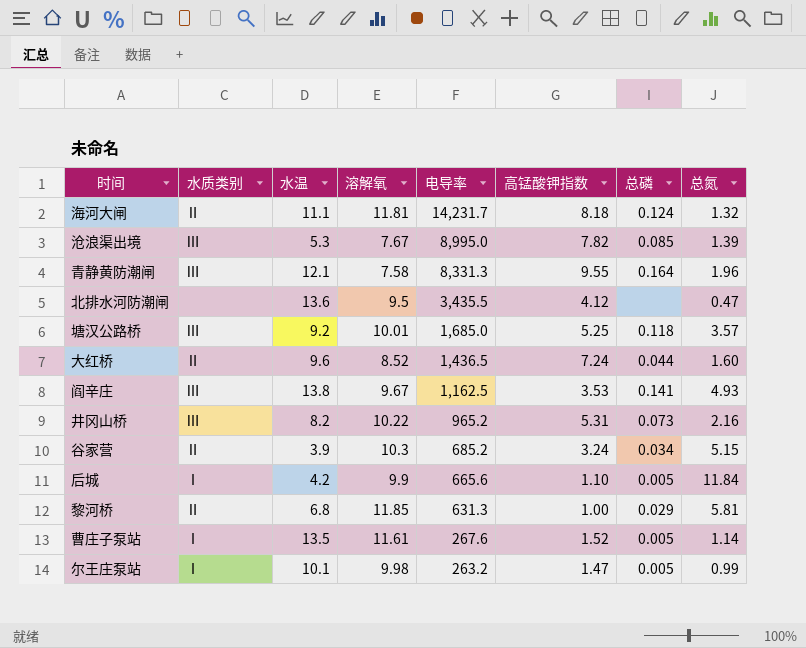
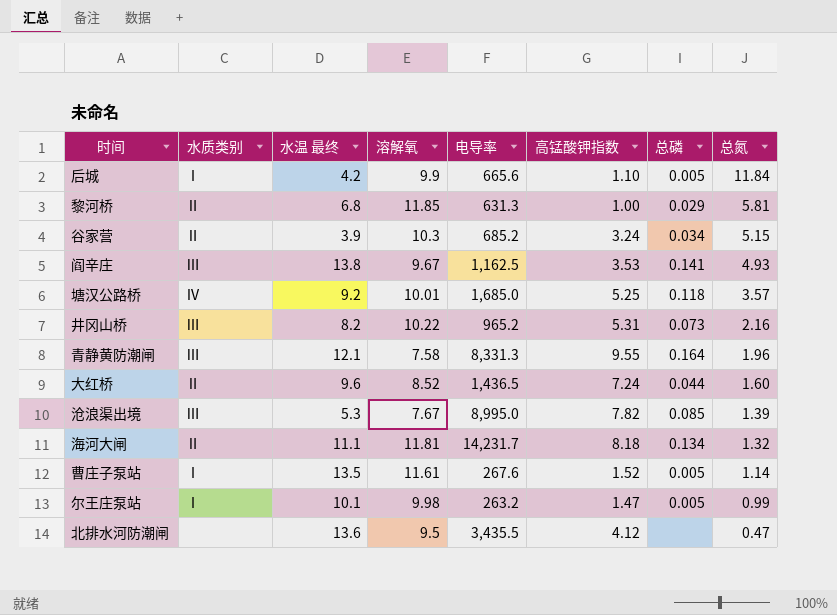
row order: 电导率 descending -> 总氮 descending
column name: 水温 -> 水温 最终
塘汉公路桥 | 水质类别: Ⅲ -> Ⅳ
海河大闸 | 总磷: 0.124 -> 0.134

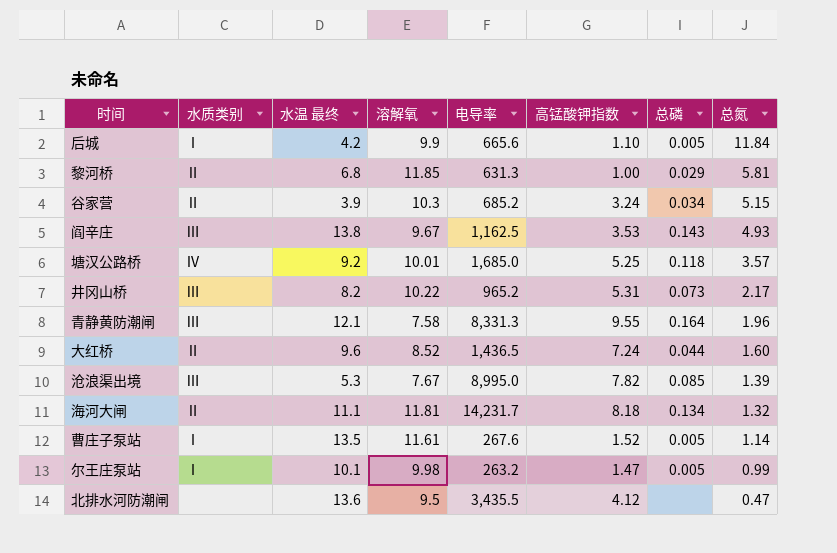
阎辛庄 | 总磷: 0.141 -> 0.143
井冈山桥 | 总氮: 2.16 -> 2.17

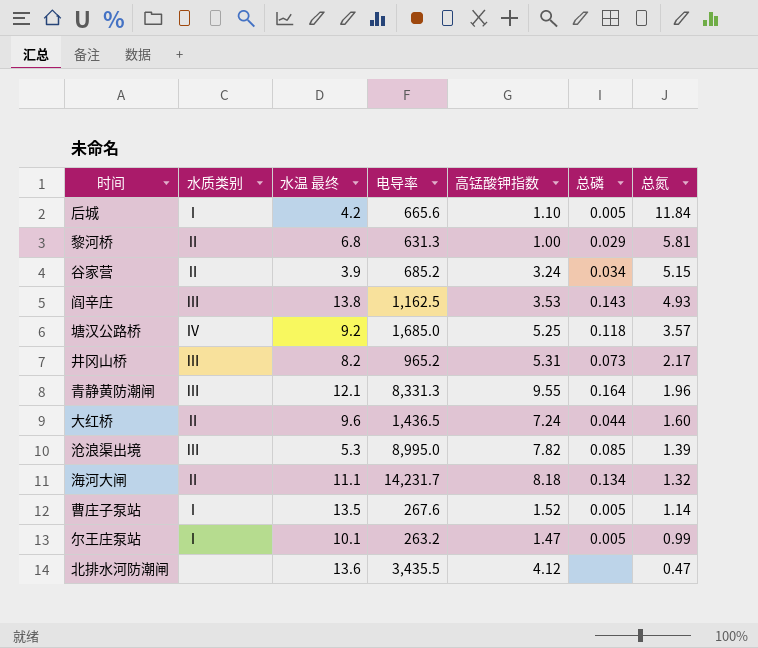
column 溶解氧 | position: 4 -> none

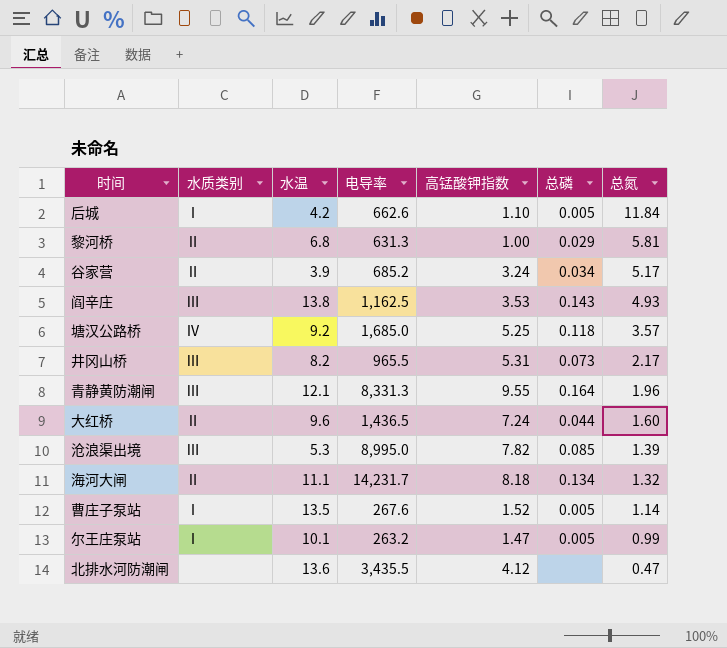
column name: 水温 最终 -> 水温
后城 | 电导率: 665.6 -> 662.6
谷家营 | 总氮: 5.15 -> 5.17
井冈山桥 | 电导率: 965.2 -> 965.5

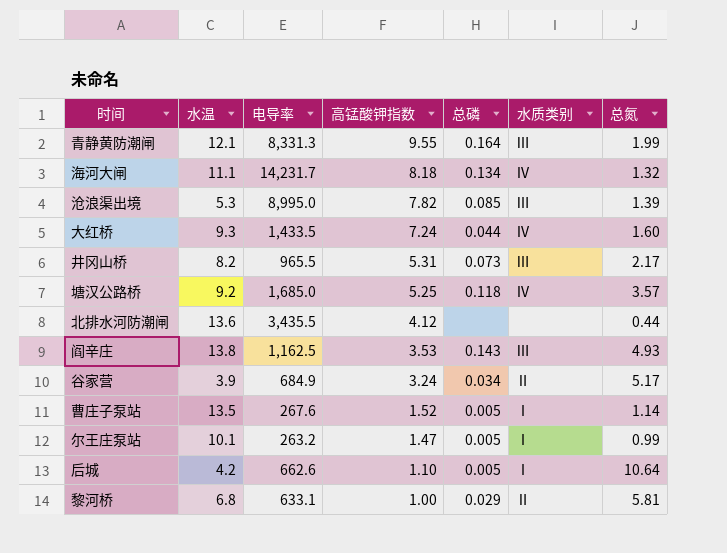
row order: 总氮 descending -> 高锰酸钾指数 descending
column 水质类别 | position: 2 -> 6
青静黄防潮闸 | 总氮: 1.96 -> 1.99
海河大闸 | 水质类别: Ⅱ -> Ⅳ
大红桥 | 水温: 9.6 -> 9.3
大红桥 | 电导率: 1,436.5 -> 1,433.5
大红桥 | 水质类别: Ⅱ -> Ⅳ
北排水河防潮闸 | 总氮: 0.47 -> 0.44
谷家营 | 电导率: 685.2 -> 684.9
后城 | 总氮: 11.84 -> 10.64
黎河桥 | 电导率: 631.3 -> 633.1

